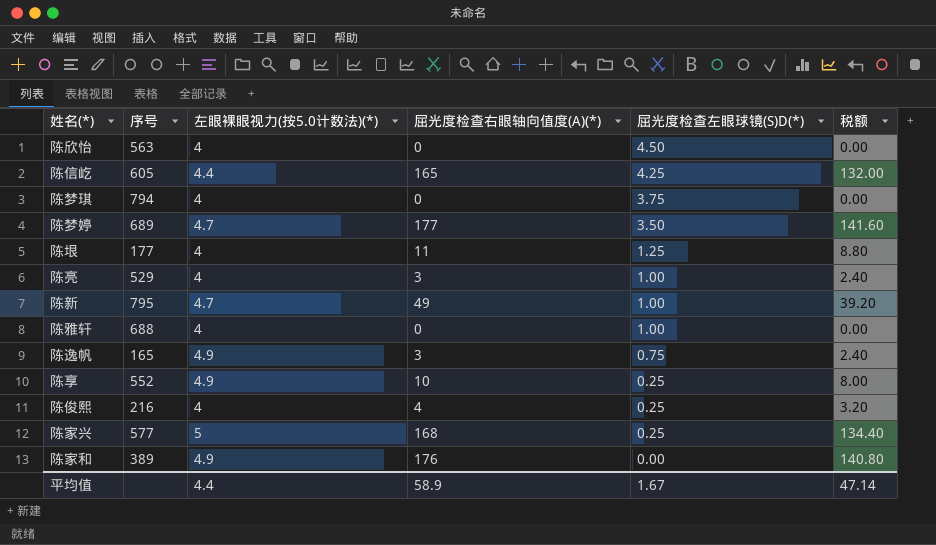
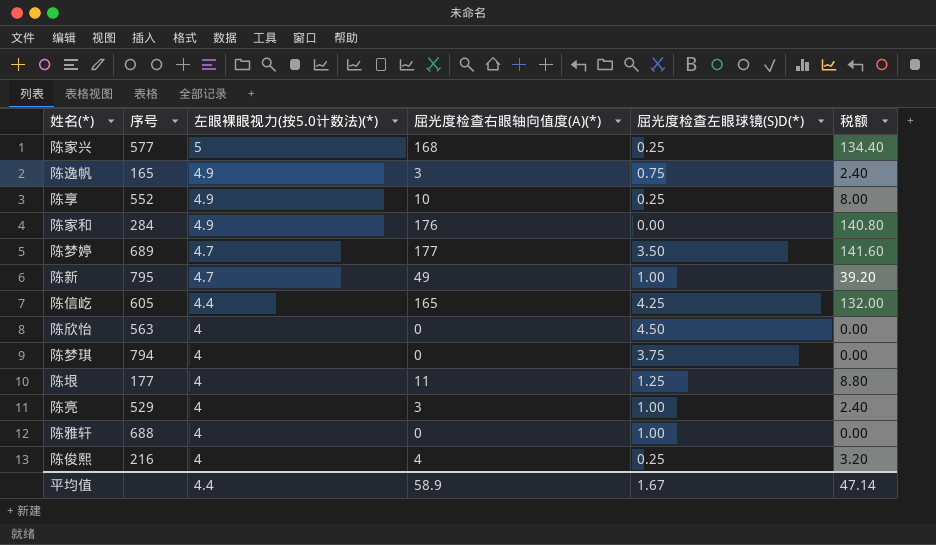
row order: 屈光度检查左眼球镜(S)D(*) descending -> 左眼裸眼视力(按5.0计数法)(*) descending
陈家和 | 序号: 389 -> 284

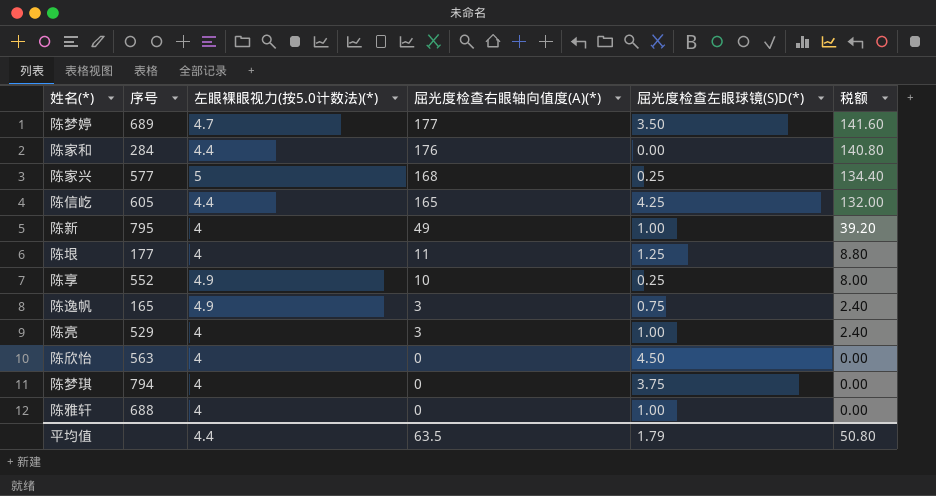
row order: 左眼裸眼视力(按5.0计数法)(*) descending -> 屈光度检查右眼轴向值度(A)(*) descending
row 陈俊熙: 216 | 4 | 4 | 0.25 | 3.20 -> none
陈家和 | 左眼裸眼视力(按5.0计数法)(*): 4.9 -> 4.4
陈新 | 左眼裸眼视力(按5.0计数法)(*): 4.7 -> 4
平均值 | 屈光度检查右眼轴向值度(A)(*): 58.9 -> 63.5
平均值 | 屈光度检查左眼球镜(S)D(*): 1.67 -> 1.79
平均值 | 税额: 47.14 -> 50.80

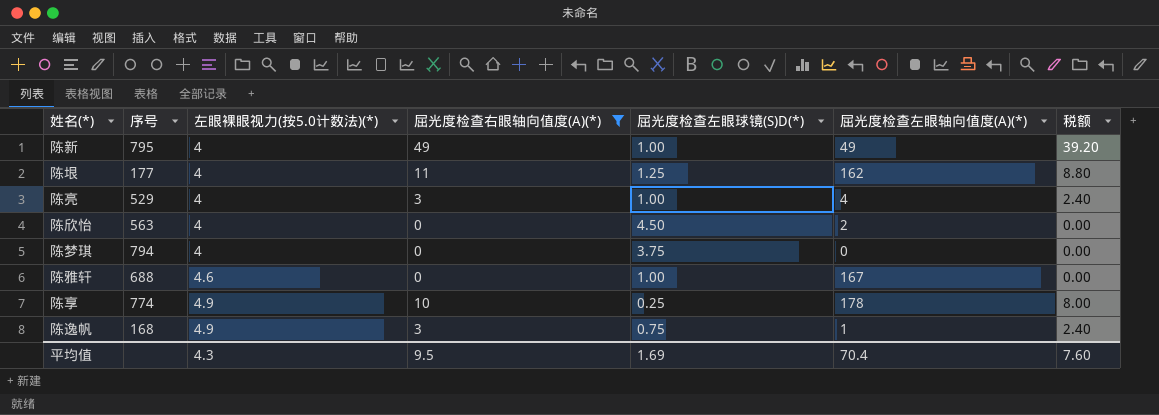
filter: none -> 屈光度检查右眼轴向值度(A)(*) <= 49
row order: 屈光度检查右眼轴向值度(A)(*) descending -> 左眼裸眼视力(按5.0计数法)(*) ascending
column 屈光度检查左眼轴向值度(A)(*) | position: none -> 6
陈雅轩 | 左眼裸眼视力(按5.0计数法)(*): 4 -> 4.6
陈享 | 序号: 552 -> 774
陈逸帆 | 序号: 165 -> 168
平均值 | 左眼裸眼视力(按5.0计数法)(*): 4.4 -> 4.3
平均值 | 屈光度检查右眼轴向值度(A)(*): 63.5 -> 9.5
平均值 | 屈光度检查左眼球镜(S)D(*): 1.79 -> 1.69
平均值 | 税额: 50.80 -> 7.60

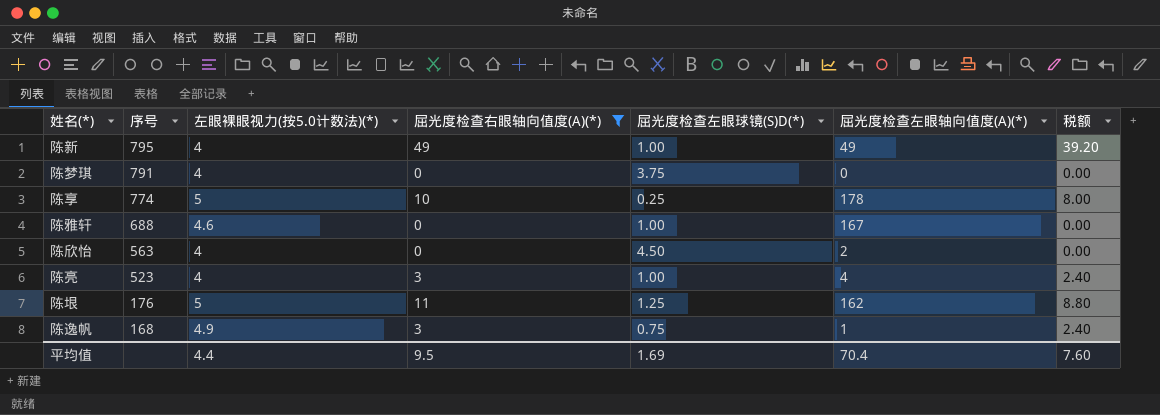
row order: 左眼裸眼视力(按5.0计数法)(*) ascending -> 序号 descending
陈梦琪 | 序号: 794 -> 791
陈享 | 左眼裸眼视力(按5.0计数法)(*): 4.9 -> 5
陈亮 | 序号: 529 -> 523
陈垠 | 序号: 177 -> 176
陈垠 | 左眼裸眼视力(按5.0计数法)(*): 4 -> 5
平均值 | 左眼裸眼视力(按5.0计数法)(*): 4.3 -> 4.4

